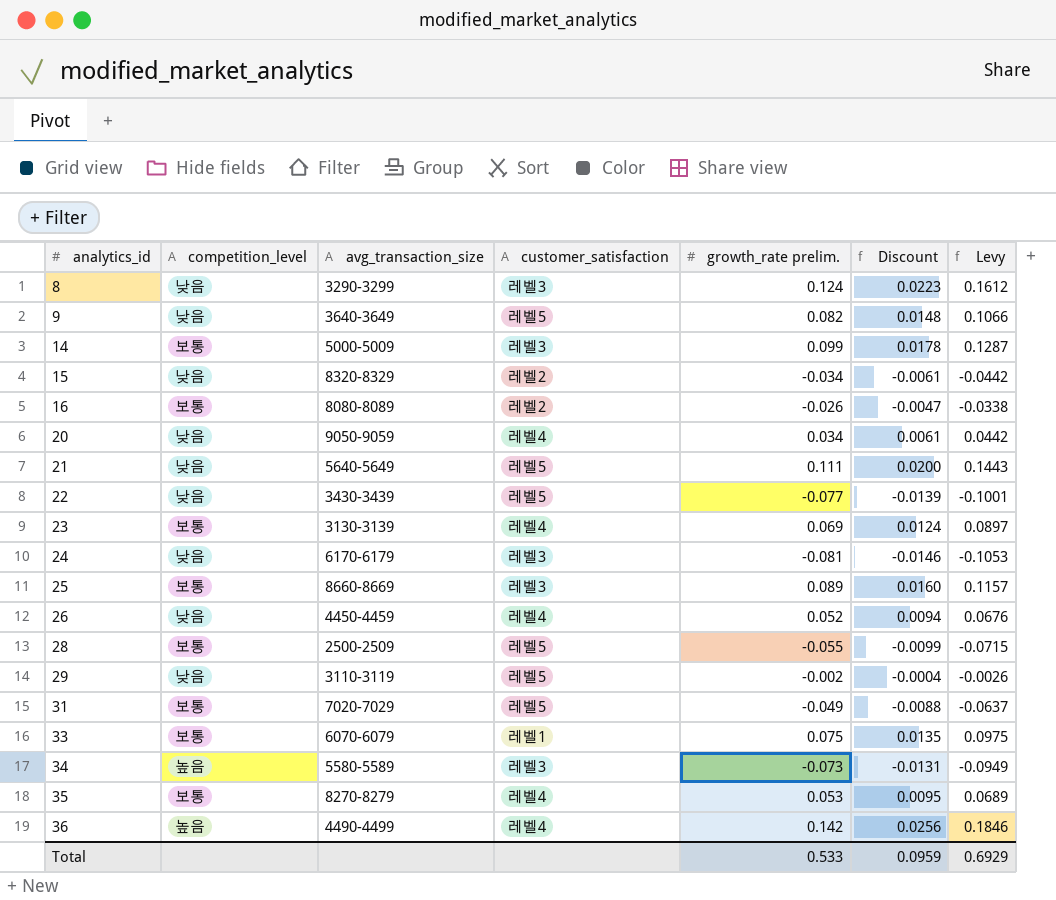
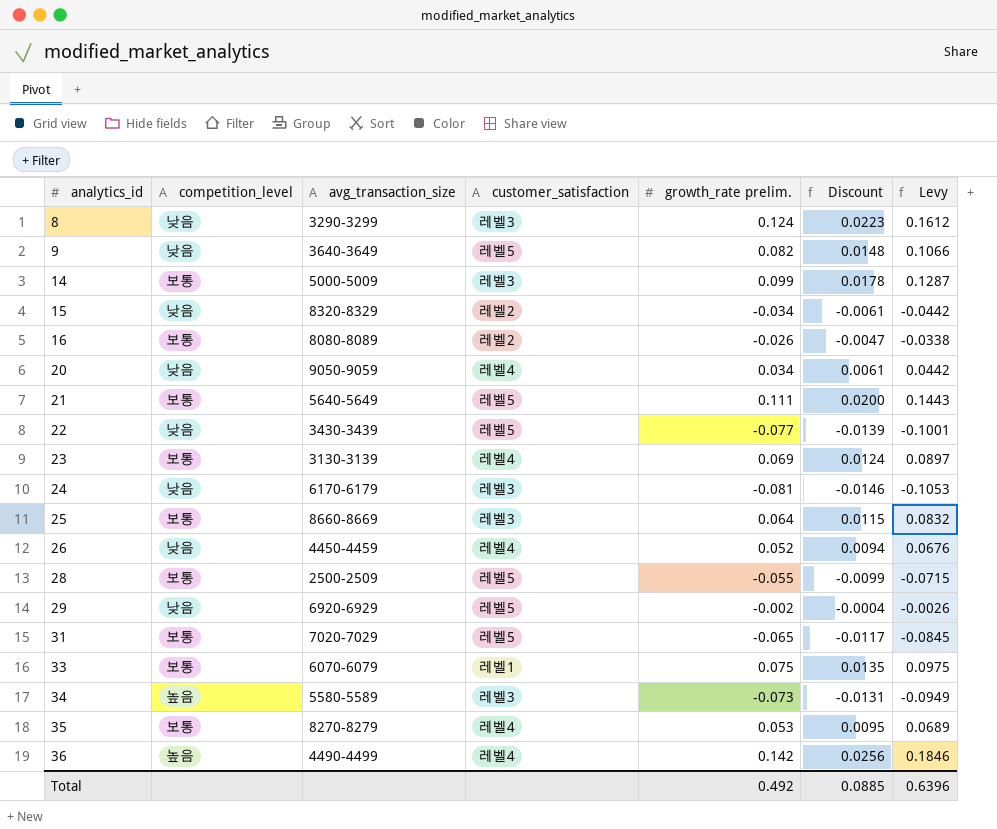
21 | competition_level: 낮음 -> 보통
25 | growth_rate prelim.: 0.089 -> 0.064
25 | Discount: 0.0160 -> 0.0115
25 | Levy: 0.1157 -> 0.0832
29 | avg_transaction_size: 3110-3119 -> 6920-6929
31 | growth_rate prelim.: -0.049 -> -0.065
31 | Discount: -0.0088 -> -0.0117
31 | Levy: -0.0637 -> -0.0845
Total | growth_rate prelim.: 0.533 -> 0.492
Total | Discount: 0.0959 -> 0.0885
Total | Levy: 0.6929 -> 0.6396

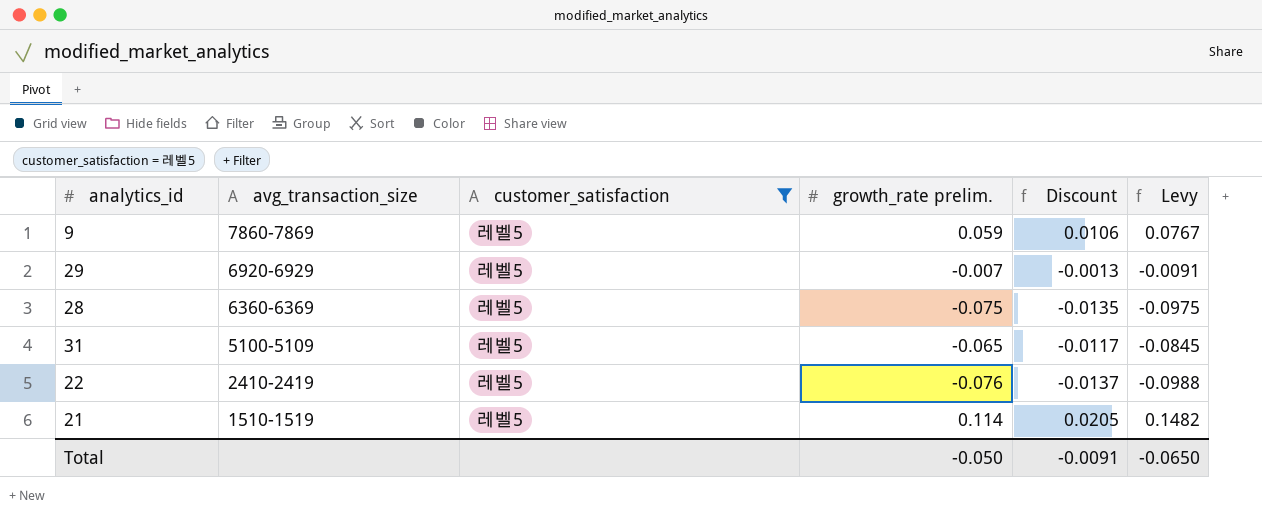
filter: none -> customer_satisfaction = 레벨5
row order: analytics_id ascending -> avg_transaction_size descending
column competition_level | position: 2 -> none
9 | avg_transaction_size: 3640-3649 -> 7860-7869
9 | growth_rate prelim.: 0.082 -> 0.059
9 | Discount: 0.0148 -> 0.0106
9 | Levy: 0.1066 -> 0.0767
29 | growth_rate prelim.: -0.002 -> -0.007
29 | Discount: -0.0004 -> -0.0013
29 | Levy: -0.0026 -> -0.0091
28 | avg_transaction_size: 2500-2509 -> 6360-6369
28 | growth_rate prelim.: -0.055 -> -0.075
28 | Discount: -0.0099 -> -0.0135
28 | Levy: -0.0715 -> -0.0975
31 | avg_transaction_size: 7020-7029 -> 5100-5109
22 | avg_transaction_size: 3430-3439 -> 2410-2419
22 | growth_rate prelim.: -0.077 -> -0.076
22 | Discount: -0.0139 -> -0.0137
22 | Levy: -0.1001 -> -0.0988
21 | avg_transaction_size: 5640-5649 -> 1510-1519
21 | growth_rate prelim.: 0.111 -> 0.114
21 | Discount: 0.0200 -> 0.0205
21 | Levy: 0.1443 -> 0.1482
Total | growth_rate prelim.: 0.492 -> -0.050
Total | Discount: 0.0885 -> -0.0091
Total | Levy: 0.6396 -> -0.0650

